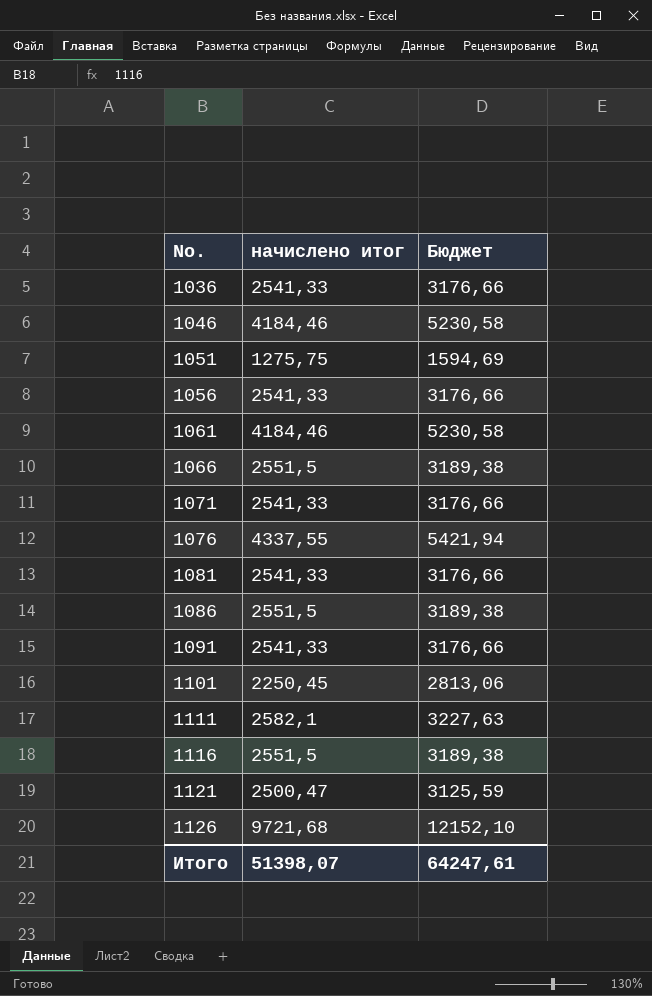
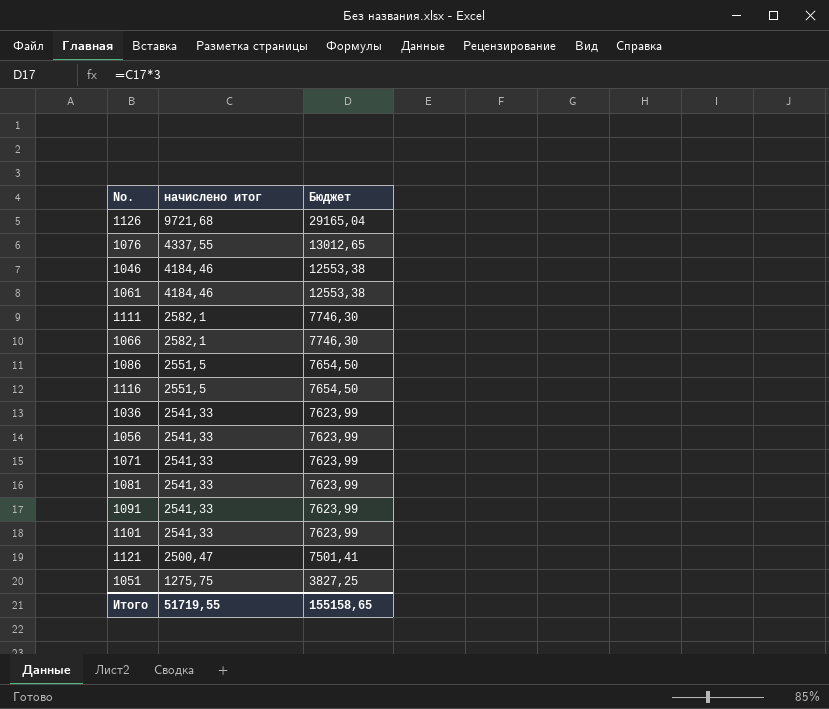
row order: No. ascending -> начислено итог descending
column Бюджет | formula: [начислено итог] * 1,25 -> [начислено итог] * 3
1066 | начислено итог: 2551,5 -> 2582,1
1101 | начислено итог: 2250,45 -> 2541,33
Итого | начислено итог: 51398,07 -> 51719,55
Итого | Бюджет: 64247,61 -> 155158,65

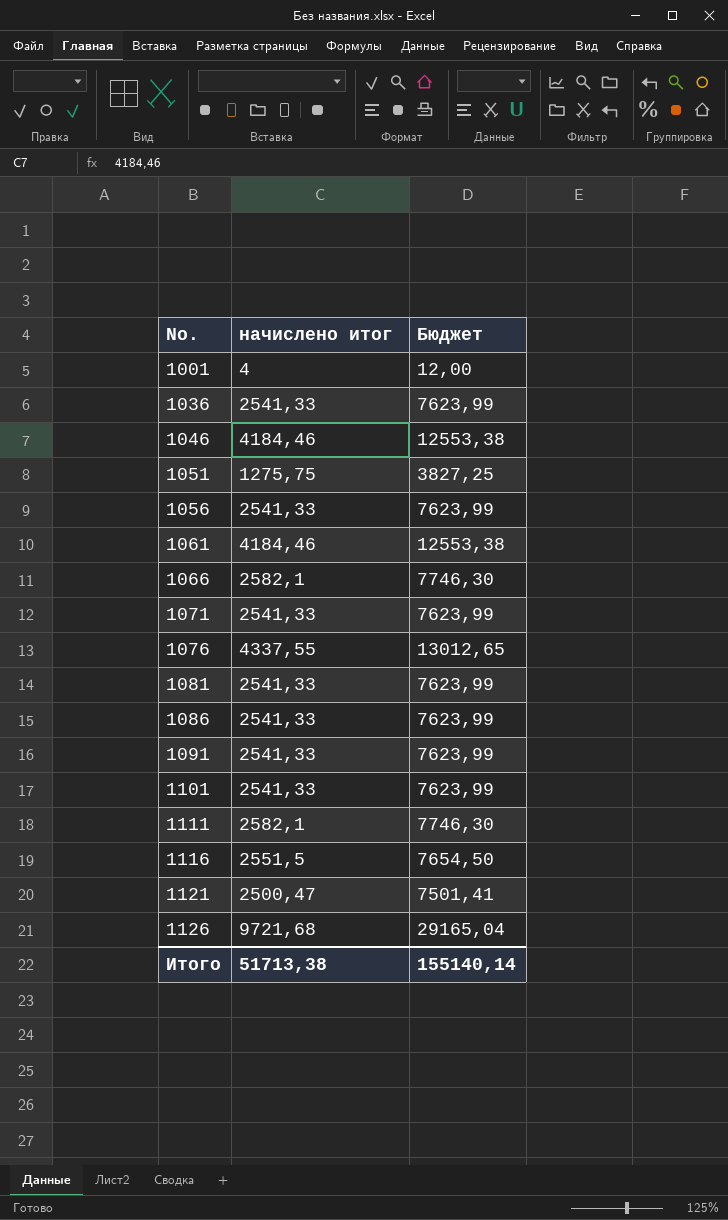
row order: начислено итог descending -> No. ascending
row 1001: none -> 4 | 12,00
1086 | начислено итог: 2551,5 -> 2541,33
1086 | Бюджет: 7654,50 -> 7623,99
Итого | начислено итог: 51719,55 -> 51713,38
Итого | Бюджет: 155158,65 -> 155140,14

